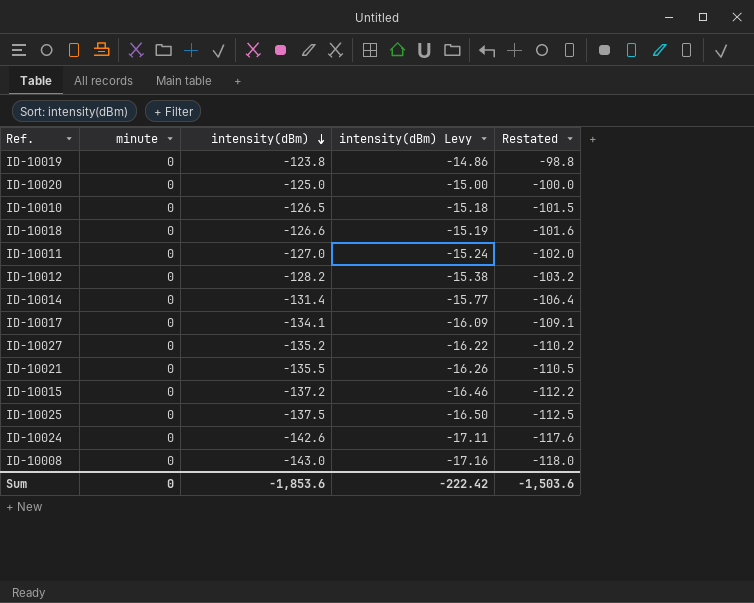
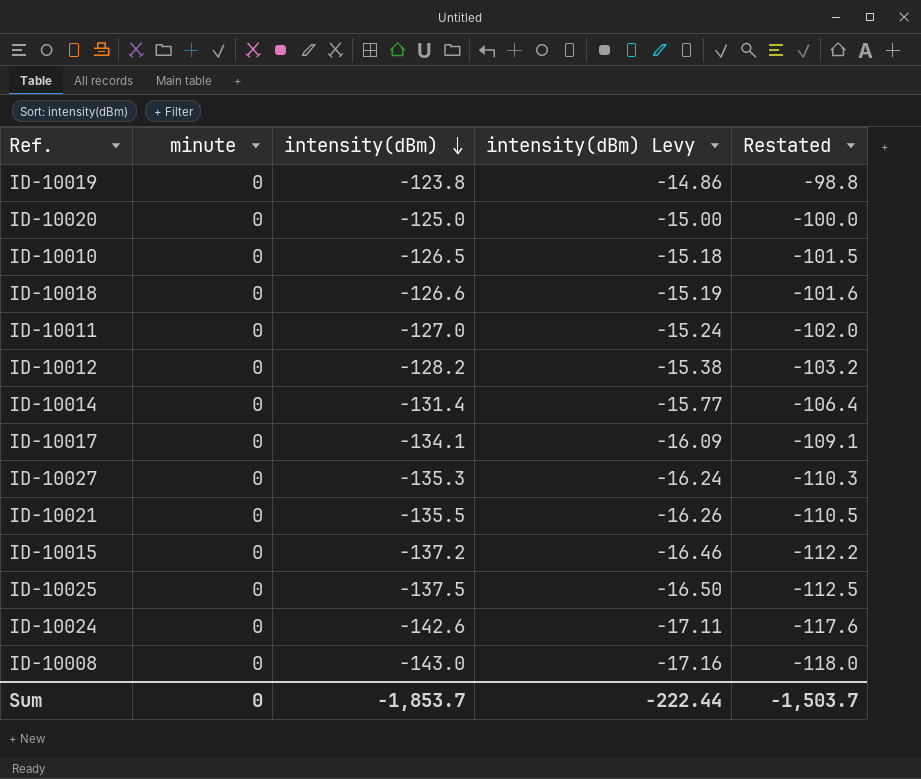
ID-10027 | intensity(dBm): -135.2 -> -135.3
ID-10027 | intensity(dBm) Levy: -16.22 -> -16.24
ID-10027 | Restated: -110.2 -> -110.3
Sum | intensity(dBm): -1,853.6 -> -1,853.7
Sum | intensity(dBm) Levy: -222.42 -> -222.44
Sum | Restated: -1,503.6 -> -1,503.7

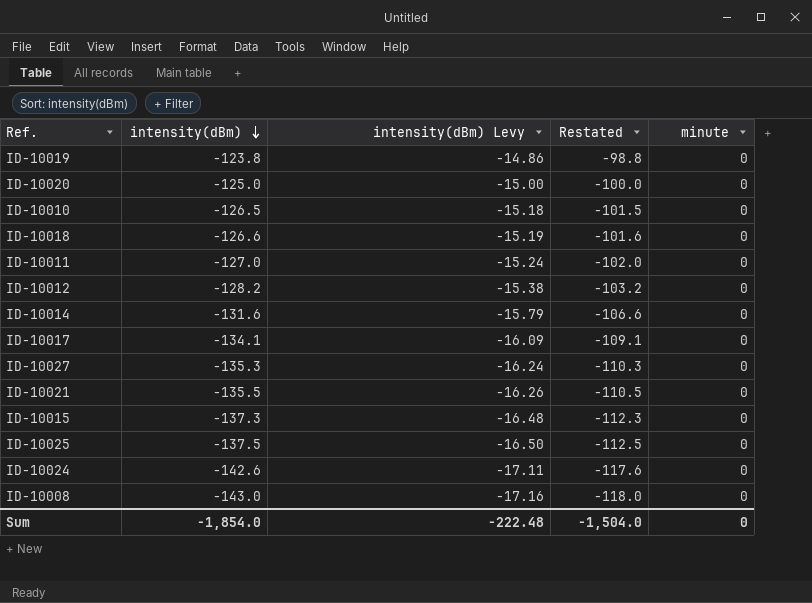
column minute | position: 2 -> 5
ID-10014 | intensity(dBm): -131.4 -> -131.6
ID-10014 | intensity(dBm) Levy: -15.77 -> -15.79
ID-10014 | Restated: -106.4 -> -106.6
ID-10015 | intensity(dBm): -137.2 -> -137.3
ID-10015 | intensity(dBm) Levy: -16.46 -> -16.48
ID-10015 | Restated: -112.2 -> -112.3
Sum | intensity(dBm): -1,853.7 -> -1,854.0
Sum | intensity(dBm) Levy: -222.44 -> -222.48
Sum | Restated: -1,503.7 -> -1,504.0

